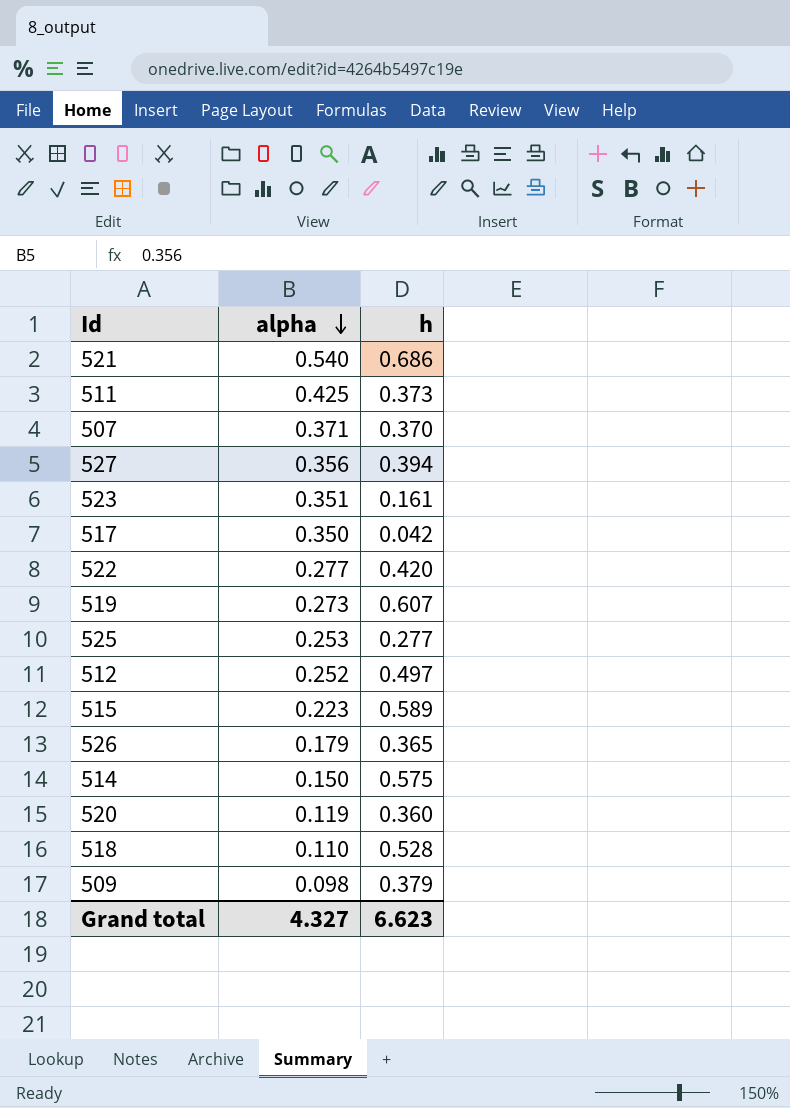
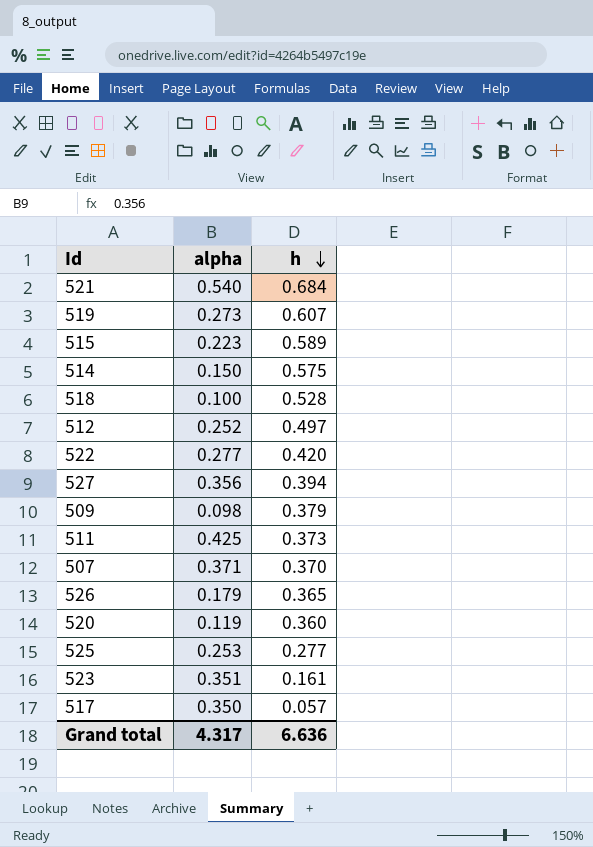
row order: alpha descending -> h descending
521 | h: 0.686 -> 0.684
518 | alpha: 0.110 -> 0.100
517 | h: 0.042 -> 0.057
Grand total | alpha: 4.327 -> 4.317
Grand total | h: 6.623 -> 6.636

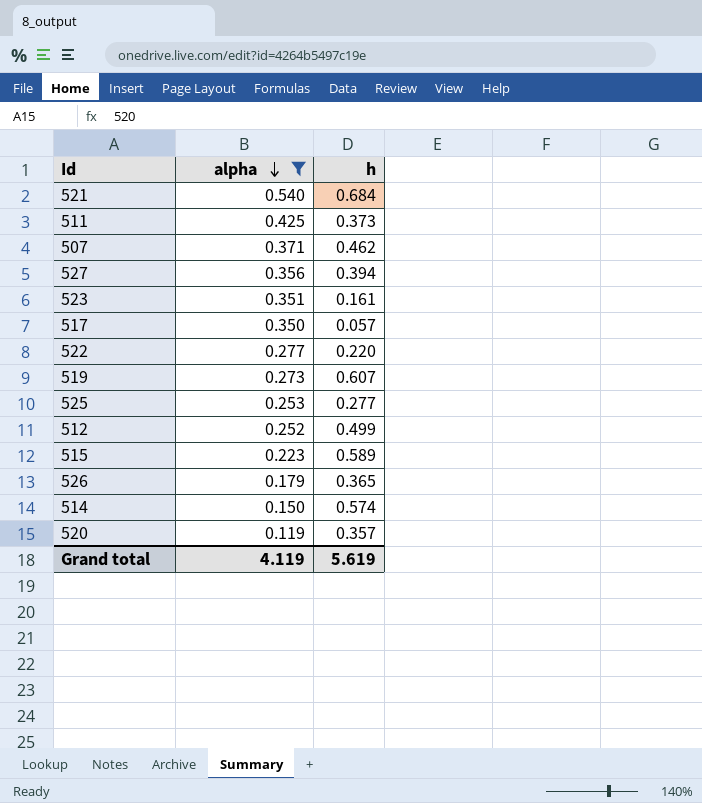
filter: none -> alpha >= 0.119
row order: h descending -> alpha descending
507 | h: 0.370 -> 0.462
522 | h: 0.420 -> 0.220
512 | h: 0.497 -> 0.499
514 | h: 0.575 -> 0.574
520 | h: 0.360 -> 0.357
Grand total | alpha: 4.317 -> 4.119
Grand total | h: 6.636 -> 5.619

